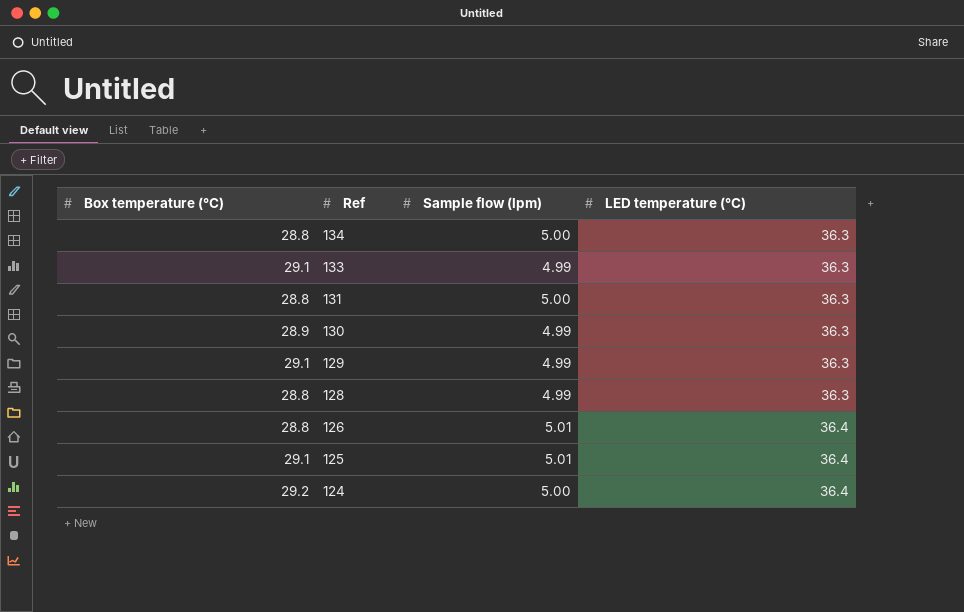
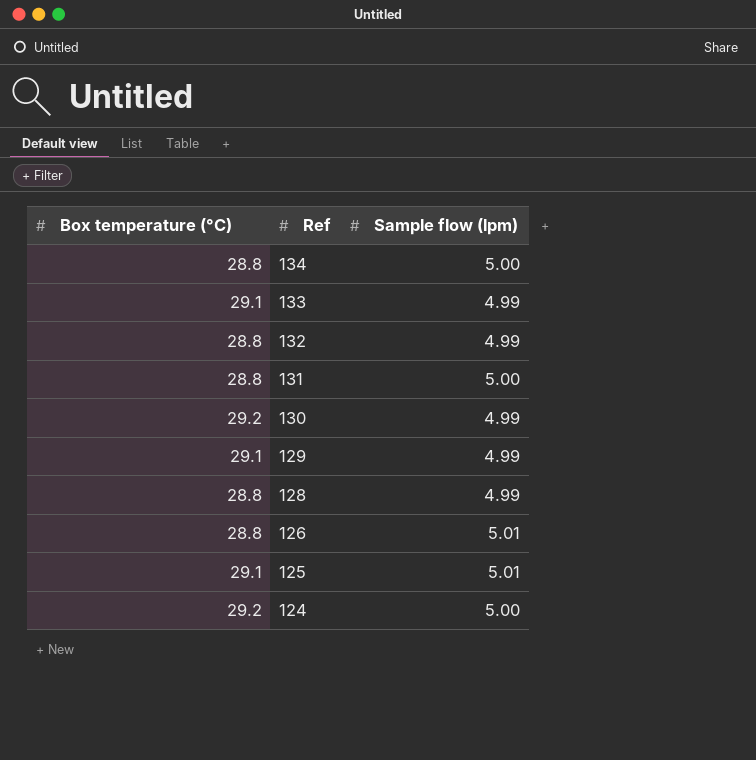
column LED temperature (°C) | position: 4 -> none
row 132: none -> 28.8 | 4.99
130 | Box temperature (°C): 28.9 -> 29.2

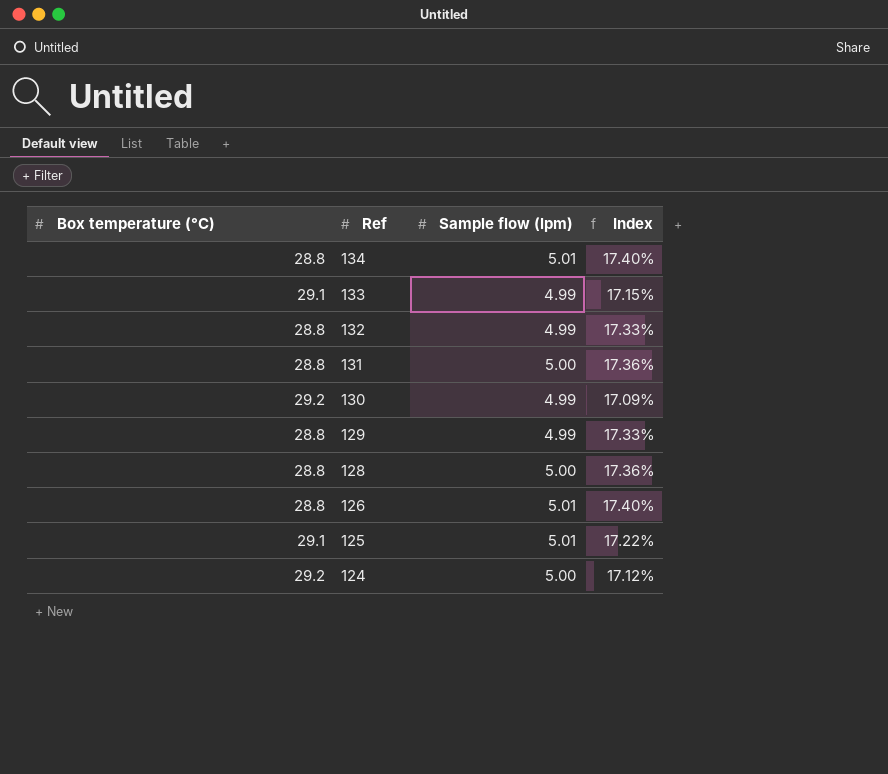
column Index | formula: none -> [Sample flow (lpm)] / [Box temperature (°C)]
134 | Sample flow (lpm): 5.00 -> 5.01
129 | Box temperature (°C): 29.1 -> 28.8
128 | Sample flow (lpm): 4.99 -> 5.00

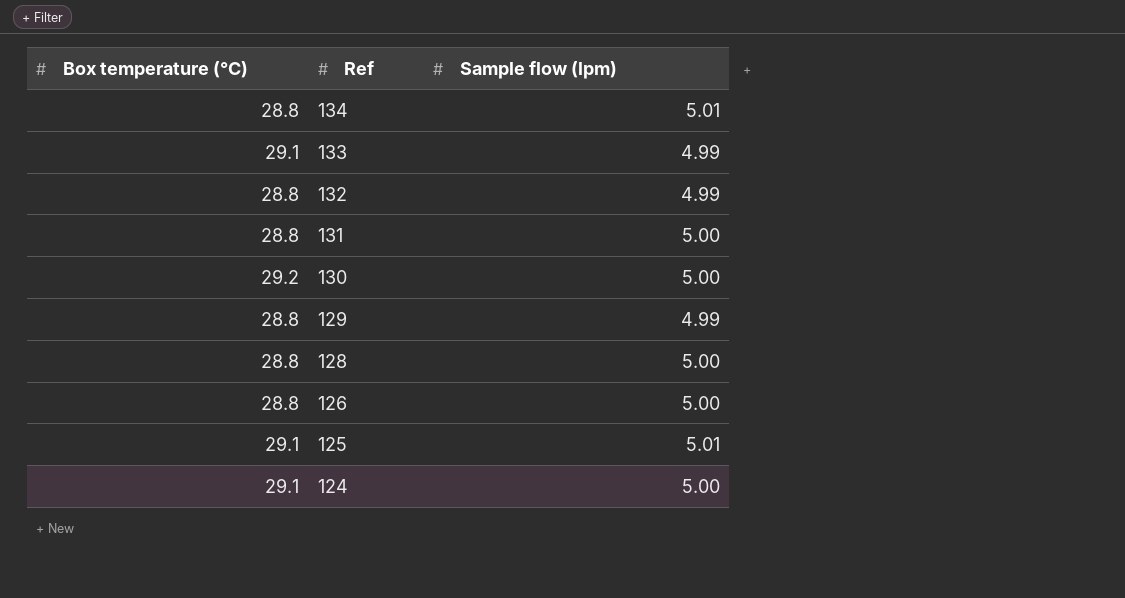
column Index | formula: [Sample flow (lpm)] / [Box temperature (°C)] -> none
130 | Sample flow (lpm): 4.99 -> 5.00
126 | Sample flow (lpm): 5.01 -> 5.00
124 | Box temperature (°C): 29.2 -> 29.1

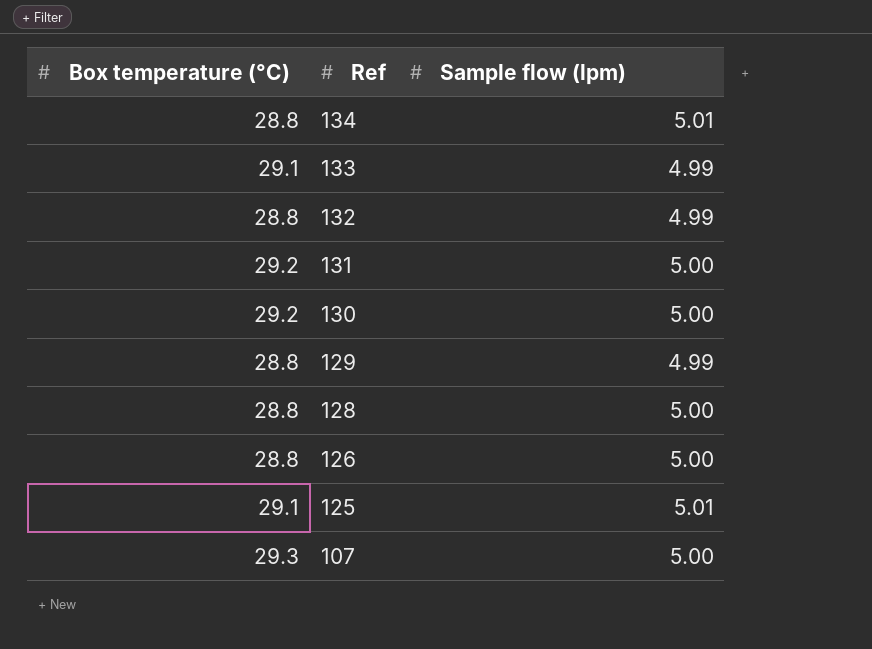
row 124: 29.1 | 5.00 -> none
131 | Box temperature (°C): 28.8 -> 29.2
row 107: none -> 29.3 | 5.00

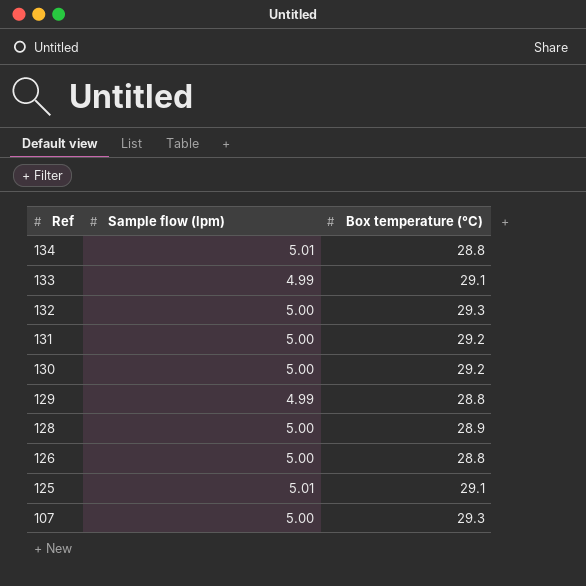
column Box temperature (°C) | position: 1 -> 3
132 | Sample flow (lpm): 4.99 -> 5.00
132 | Box temperature (°C): 28.8 -> 29.3
128 | Box temperature (°C): 28.8 -> 28.9

